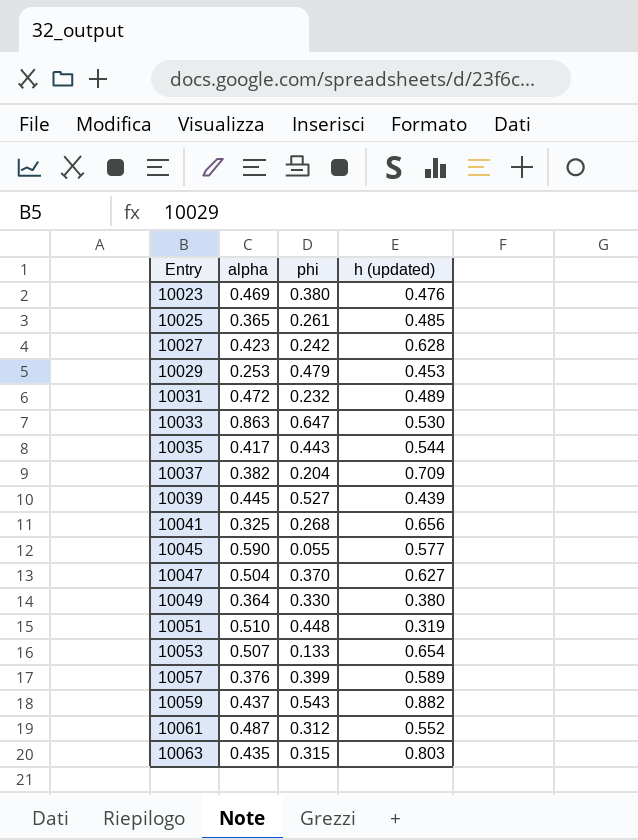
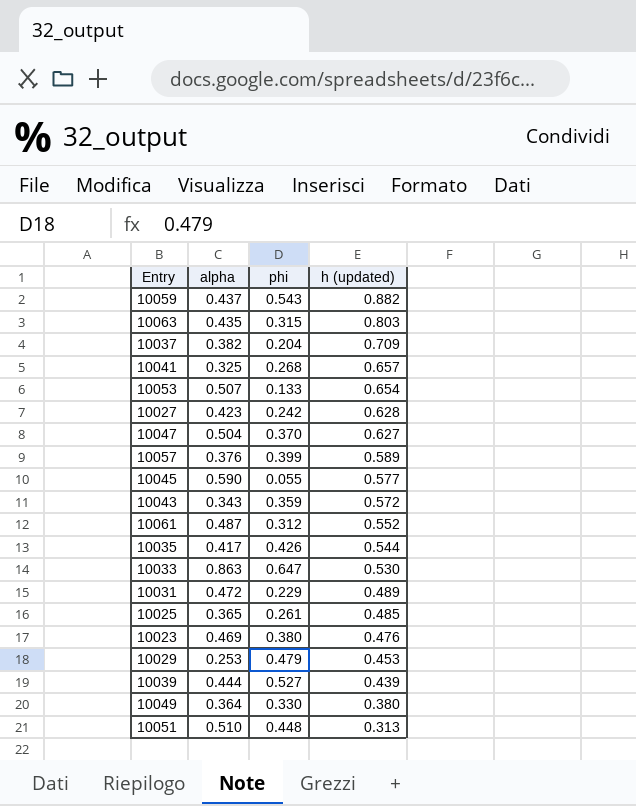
row order: Entry ascending -> h (updated) descending
10041 | h (updated): 0.656 -> 0.657
row 10043: none -> 0.343 | 0.359 | 0.572
10035 | phi: 0.443 -> 0.426
10031 | phi: 0.232 -> 0.229
10039 | alpha: 0.445 -> 0.444
10051 | h (updated): 0.319 -> 0.313

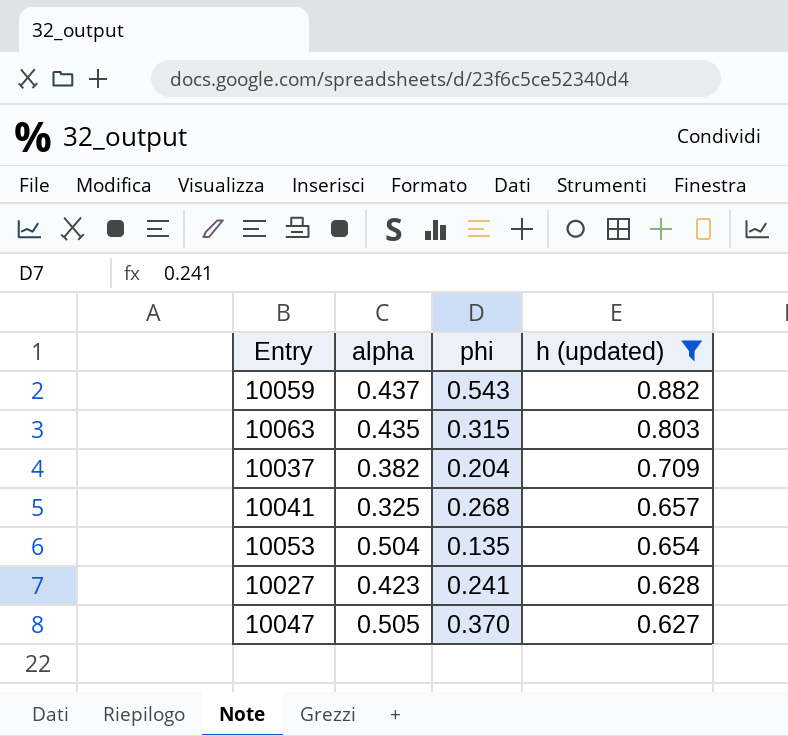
filter: none -> h (updated) >= 0.627
10053 | alpha: 0.507 -> 0.504
10053 | phi: 0.133 -> 0.135
10027 | phi: 0.242 -> 0.241
10047 | alpha: 0.504 -> 0.505

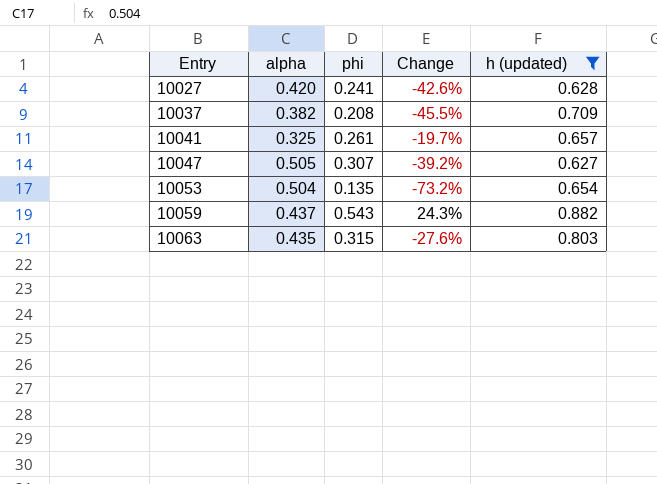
row order: h (updated) descending -> Entry ascending
column Change | formula: none -> ([phi] - [alpha]) / [alpha]
10027 | alpha: 0.423 -> 0.420
10037 | phi: 0.204 -> 0.208
10041 | phi: 0.268 -> 0.261
10047 | phi: 0.370 -> 0.307

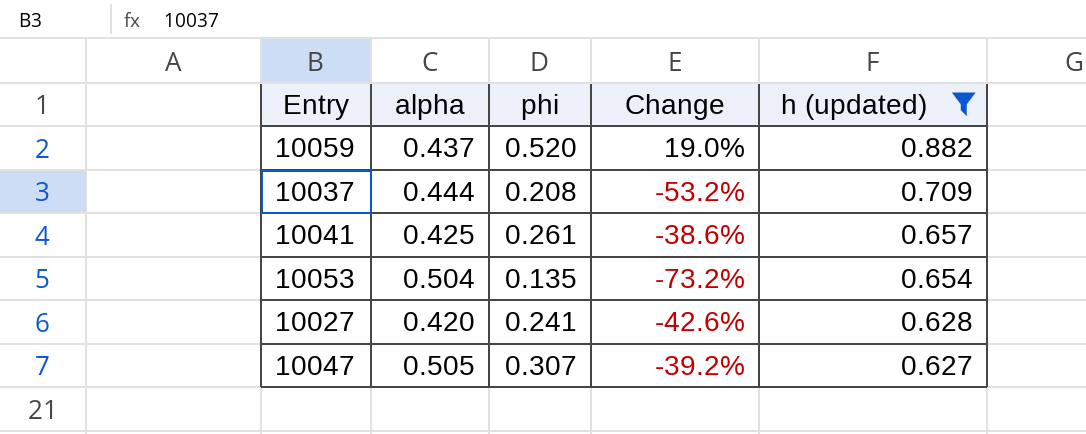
row order: Entry ascending -> h (updated) descending
row 10063: 0.435 | 0.315 | -27.6% | 0.803 -> none
10059 | phi: 0.543 -> 0.520
10059 | Change: 24.3% -> 19.0%
10037 | alpha: 0.382 -> 0.444
10037 | Change: -45.5% -> -53.2%
10041 | alpha: 0.325 -> 0.425
10041 | Change: -19.7% -> -38.6%

